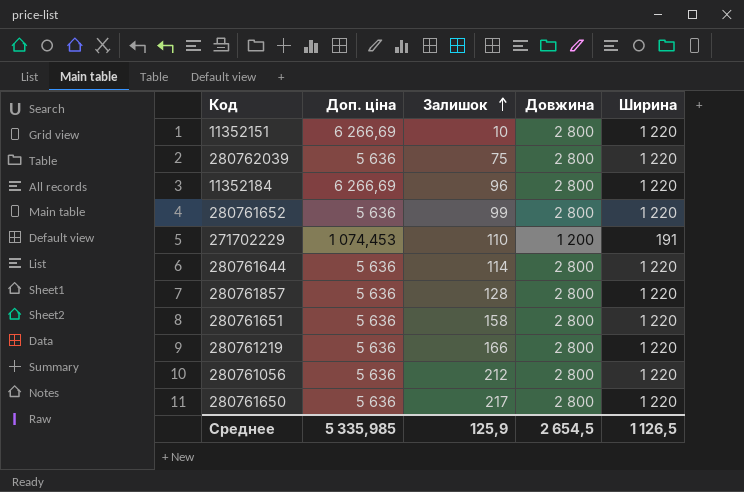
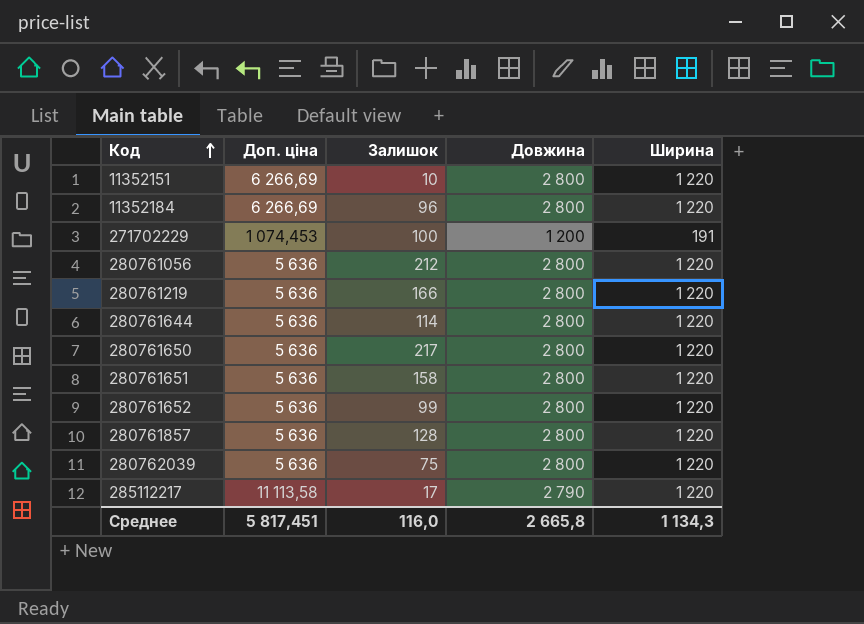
row order: Залишок ascending -> Код ascending
271702229 | Залишок: 110 -> 100
row 285112217: none -> 11 113,58 | 17 | 2 790 | 1 220
Среднее | Доп. ціна: 5 335,985 -> 5 817,451
Среднее | Залишок: 125,9 -> 116,0
Среднее | Довжина: 2 654,5 -> 2 665,8
Среднее | Ширина: 1 126,5 -> 1 134,3

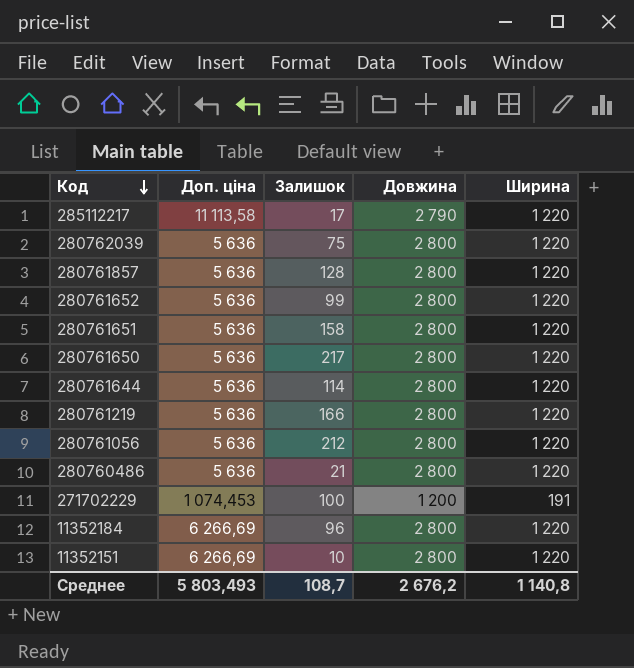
row order: Код ascending -> Код descending
row 280760486: none -> 5 636 | 21 | 2 800 | 1 220
Среднее | Доп. ціна: 5 817,451 -> 5 803,493
Среднее | Залишок: 116,0 -> 108,7
Среднее | Довжина: 2 665,8 -> 2 676,2
Среднее | Ширина: 1 134,3 -> 1 140,8

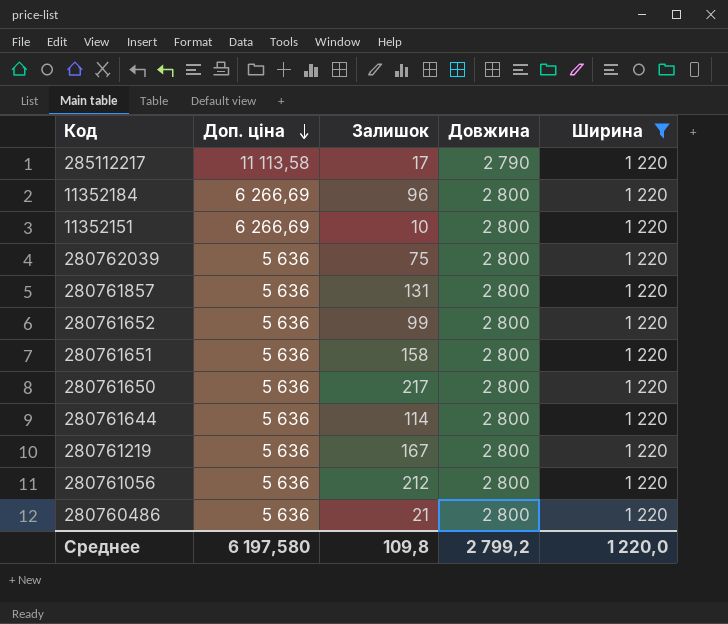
filter: none -> Ширина = 1 220
row order: Код descending -> Доп. ціна descending
280761857 | Залишок: 128 -> 131
280761219 | Залишок: 166 -> 167
Среднее | Доп. ціна: 5 803,493 -> 6 197,580
Среднее | Залишок: 108,7 -> 109,8
Среднее | Довжина: 2 676,2 -> 2 799,2
Среднее | Ширина: 1 140,8 -> 1 220,0

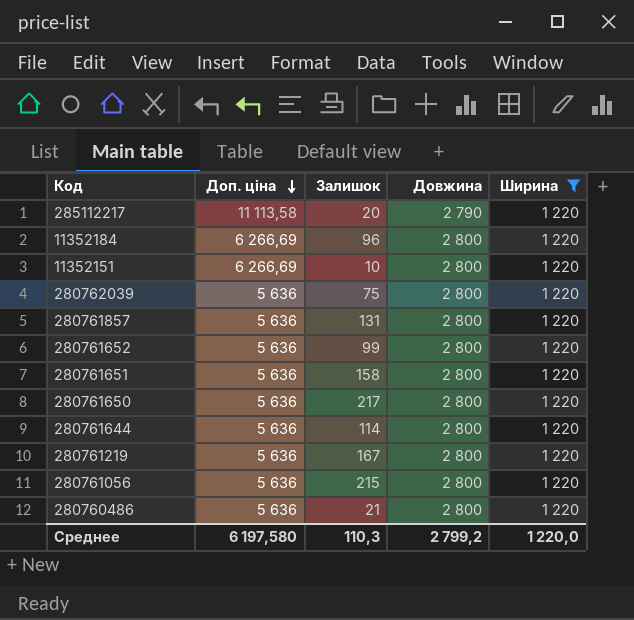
285112217 | Залишок: 17 -> 20
280761056 | Залишок: 212 -> 215
Среднее | Залишок: 109,8 -> 110,3

